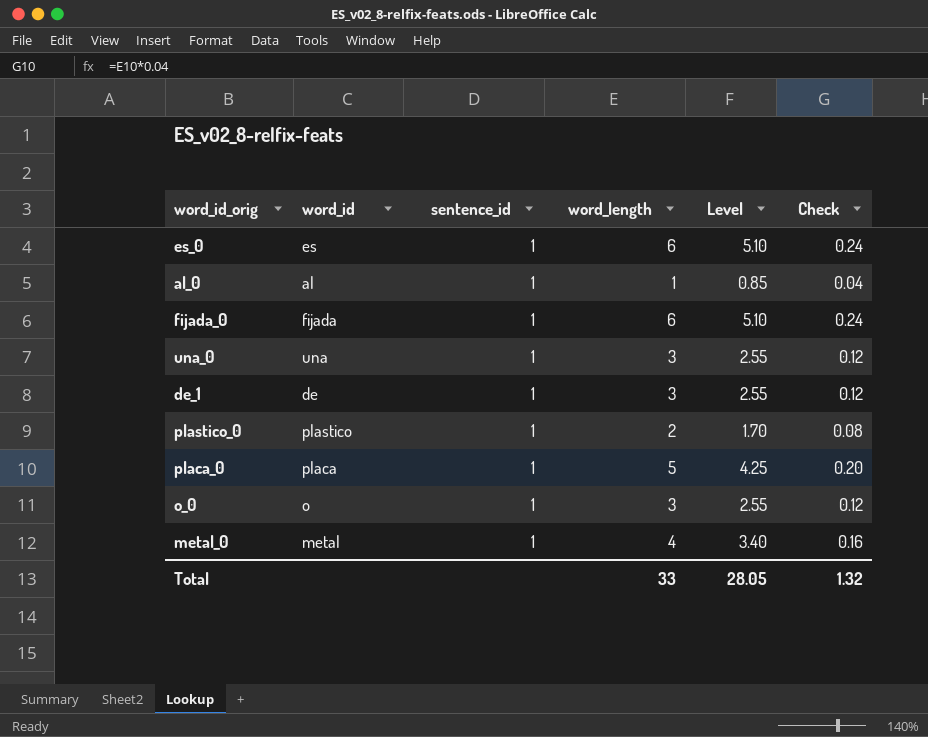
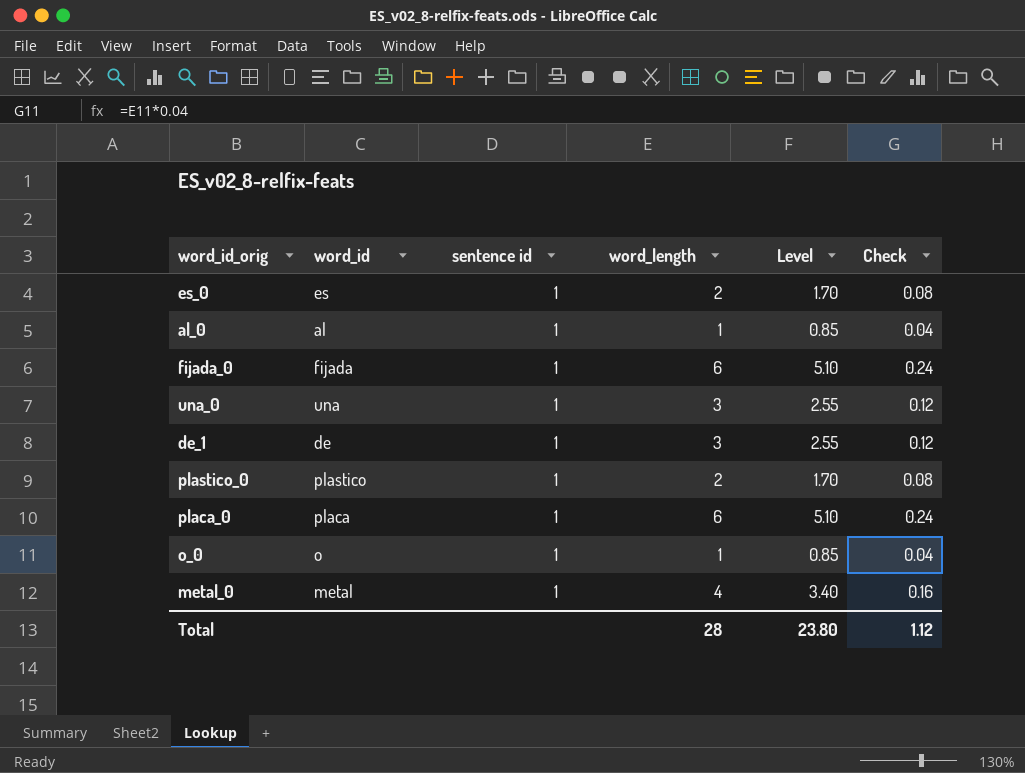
column name: sentence_id -> sentence id
es_0 | word_length: 6 -> 2
es_0 | Level: 5.10 -> 1.70
es_0 | Check: 0.24 -> 0.08
placa_0 | word_length: 5 -> 6
placa_0 | Level: 4.25 -> 5.10
placa_0 | Check: 0.20 -> 0.24
o_0 | word_length: 3 -> 1
o_0 | Level: 2.55 -> 0.85
o_0 | Check: 0.12 -> 0.04
Total | word_length: 33 -> 28
Total | Level: 28.05 -> 23.80
Total | Check: 1.32 -> 1.12

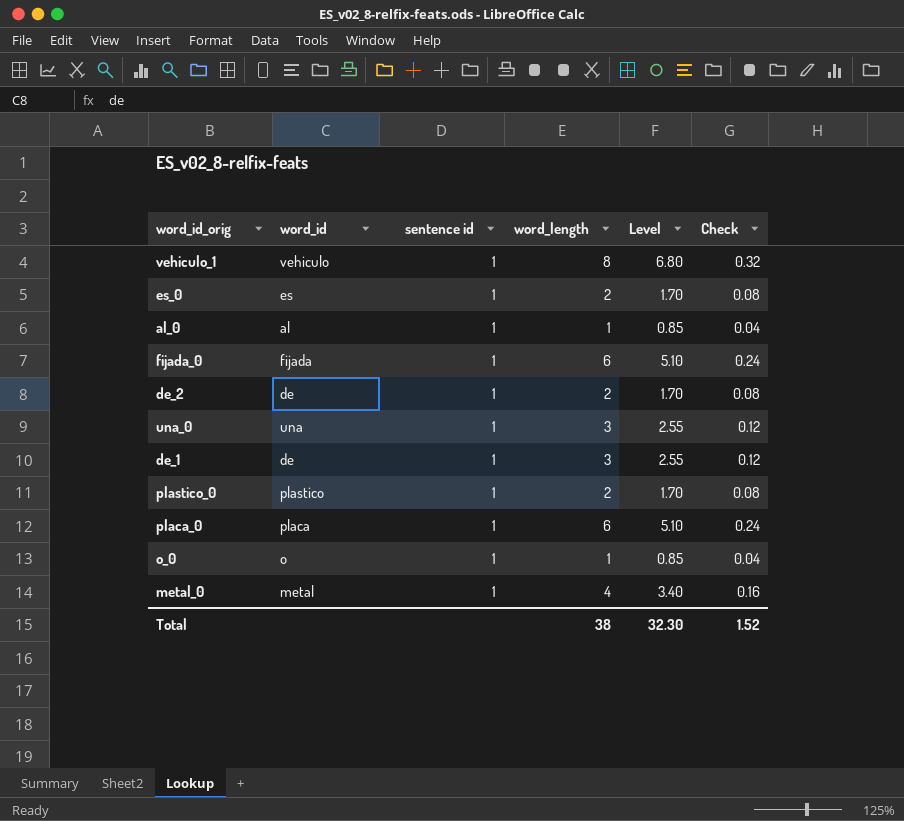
row vehiculo_1: none -> vehiculo | 1 | 8 | 6.80 | 0.32
row de_2: none -> de | 1 | 2 | 1.70 | 0.08
Total | word_length: 28 -> 38
Total | Level: 23.80 -> 32.30
Total | Check: 1.12 -> 1.52

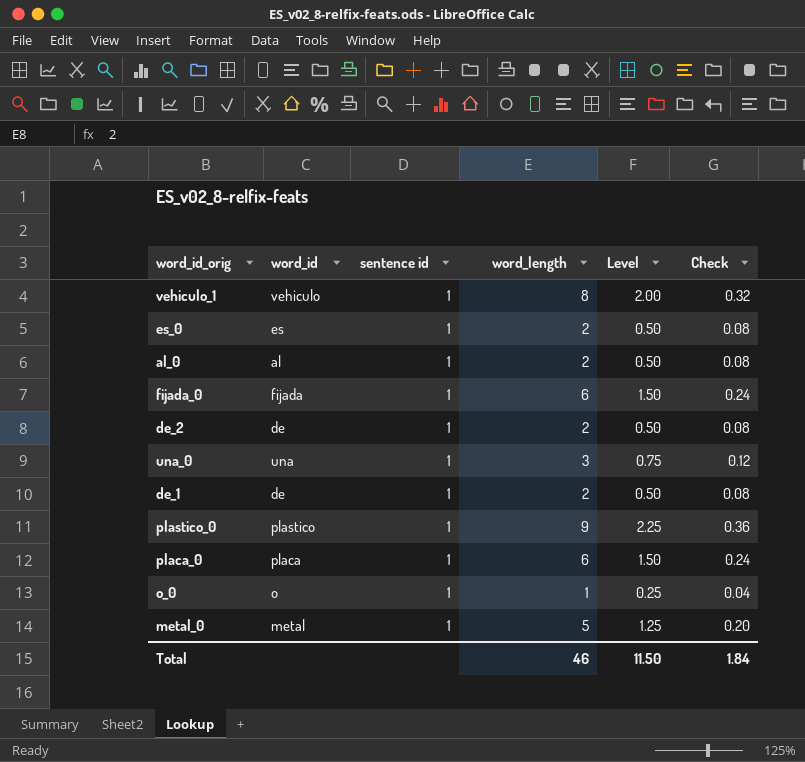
column Level | formula: [word_length] * 0.85 -> [word_length] * 0.25
al_0 | word_length: 1 -> 2
al_0 | Check: 0.04 -> 0.08
de_1 | word_length: 3 -> 2
de_1 | Check: 0.12 -> 0.08
plastico_0 | word_length: 2 -> 9
plastico_0 | Check: 0.08 -> 0.36
metal_0 | word_length: 4 -> 5
metal_0 | Check: 0.16 -> 0.20
Total | word_length: 38 -> 46
Total | Level: 32.30 -> 11.50
Total | Check: 1.52 -> 1.84

